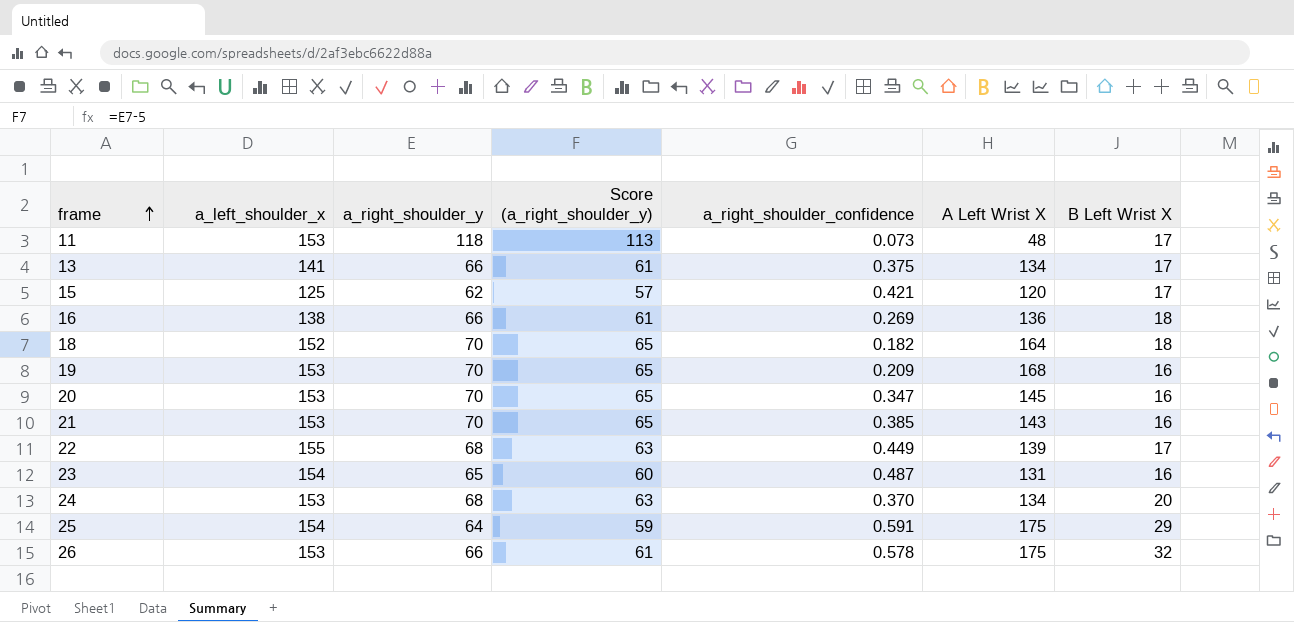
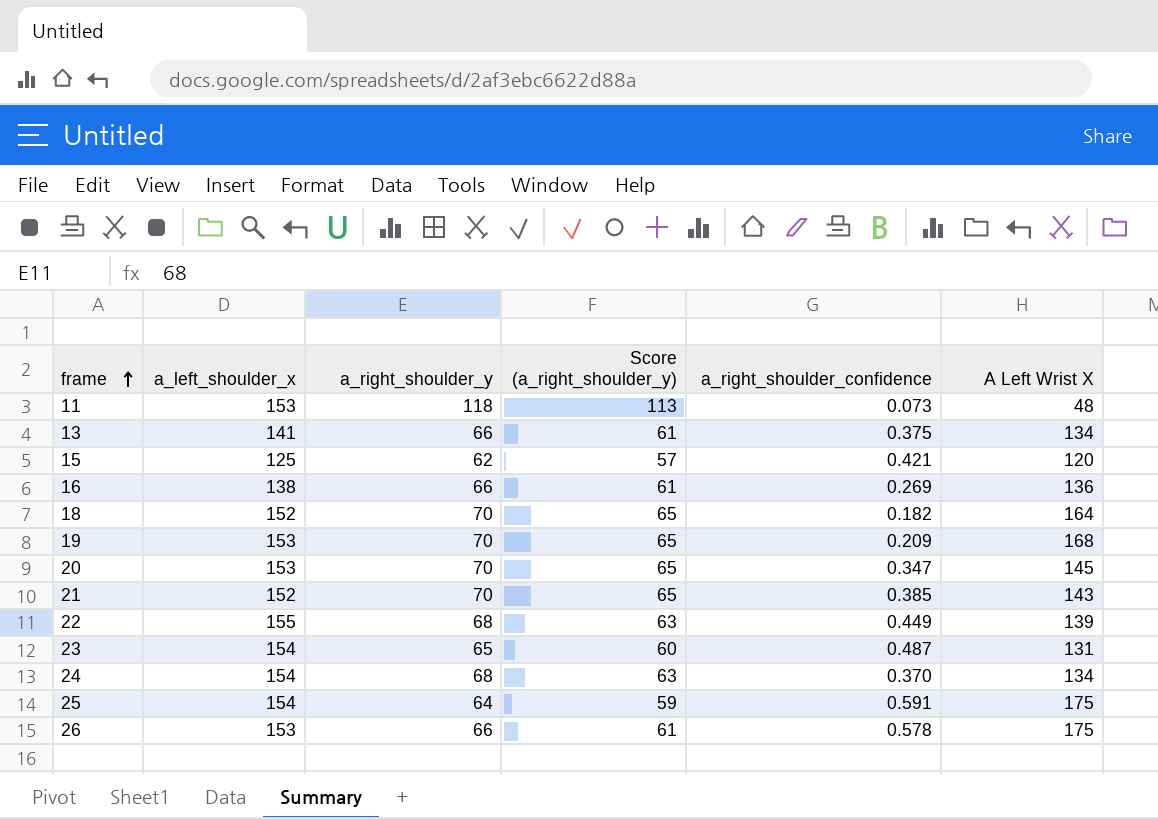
column B Left Wrist X | position: 7 -> none
21 | a_left_shoulder_x: 153 -> 152
24 | a_left_shoulder_x: 153 -> 154

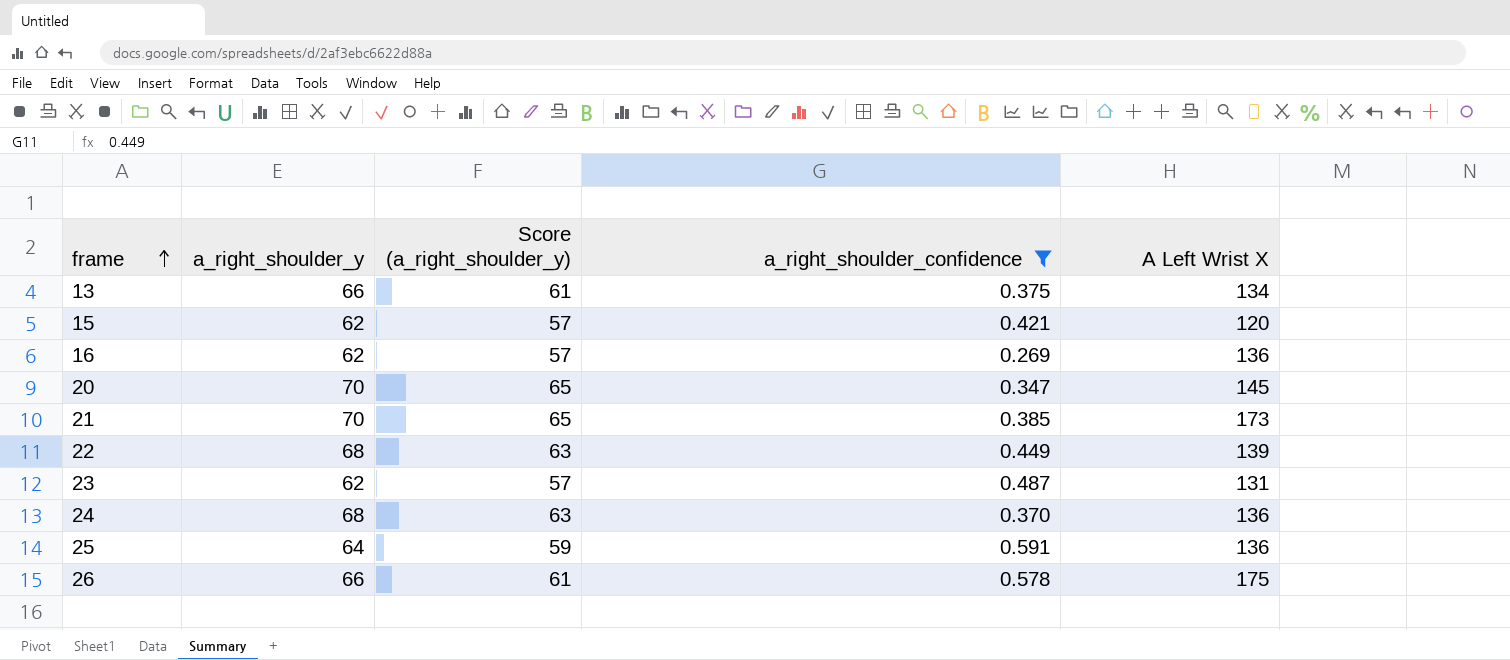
filter: none -> a_right_shoulder_confidence >= 0.269
column a_left_shoulder_x | position: 2 -> none
16 | a_right_shoulder_y: 66 -> 62
16 | Score (a_right_shoulder_y): 61 -> 57
21 | A Left Wrist X: 143 -> 173
23 | a_right_shoulder_y: 65 -> 62
23 | Score (a_right_shoulder_y): 60 -> 57
24 | A Left Wrist X: 134 -> 136
25 | A Left Wrist X: 175 -> 136

